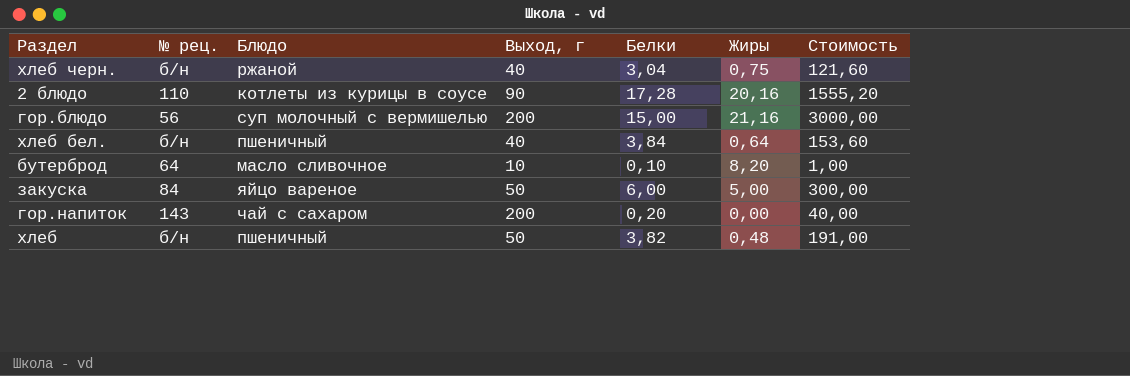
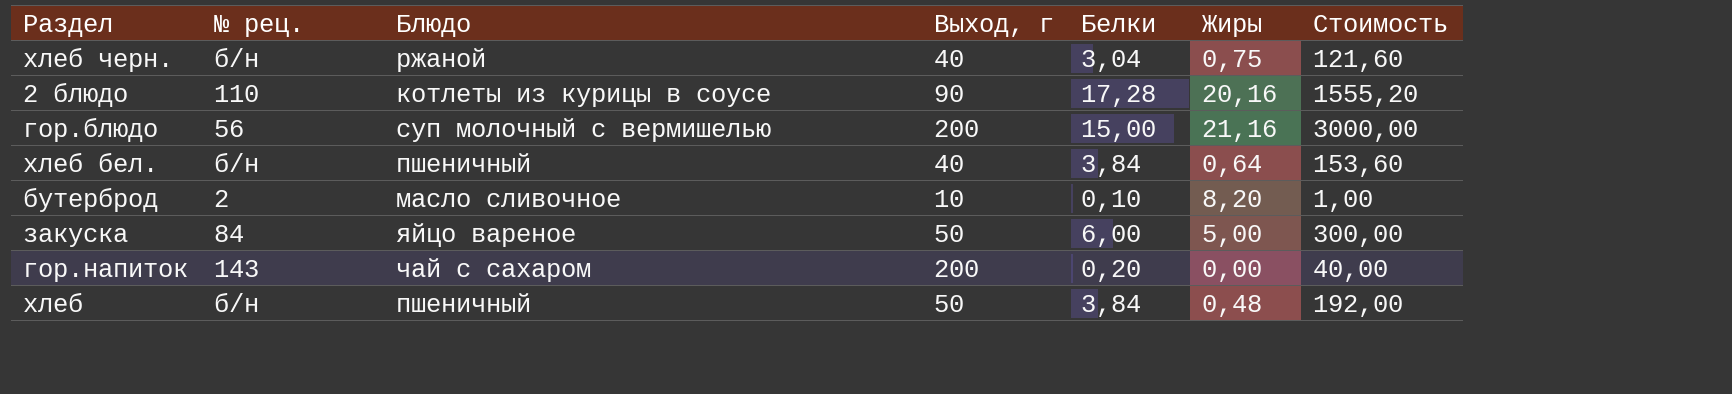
бутерброд | № рец.: 64 -> 2
хлеб | Белки: 3,82 -> 3,84
хлеб | Стоимость: 191,00 -> 192,00

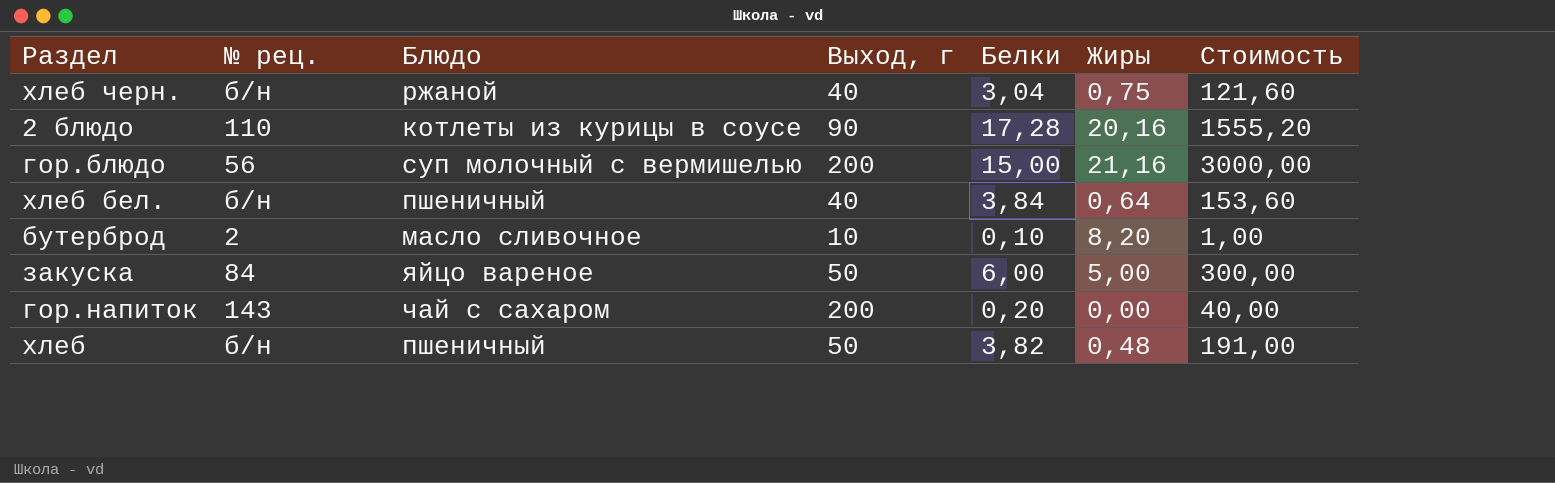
хлеб | Белки: 3,84 -> 3,82
хлеб | Стоимость: 192,00 -> 191,00

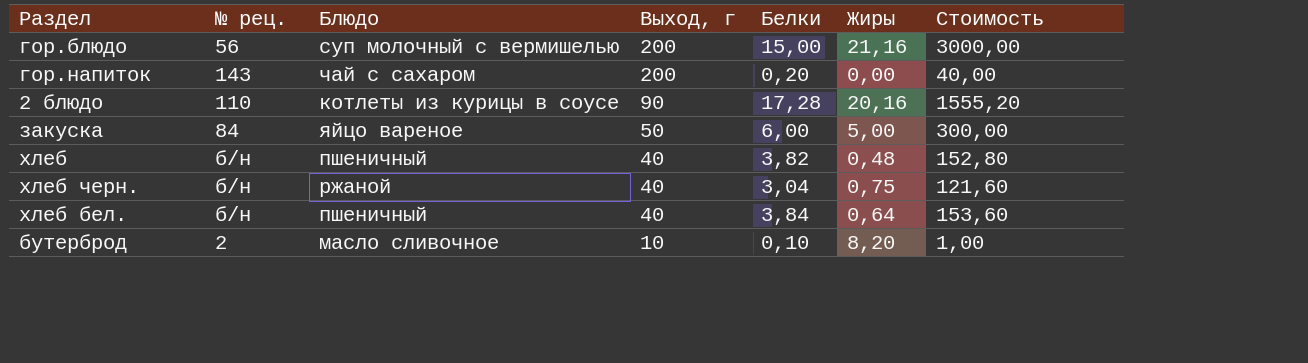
row order: none -> Выход, г descending
хлеб | Выход, г: 50 -> 40
хлеб | Стоимость: 191,00 -> 152,80

